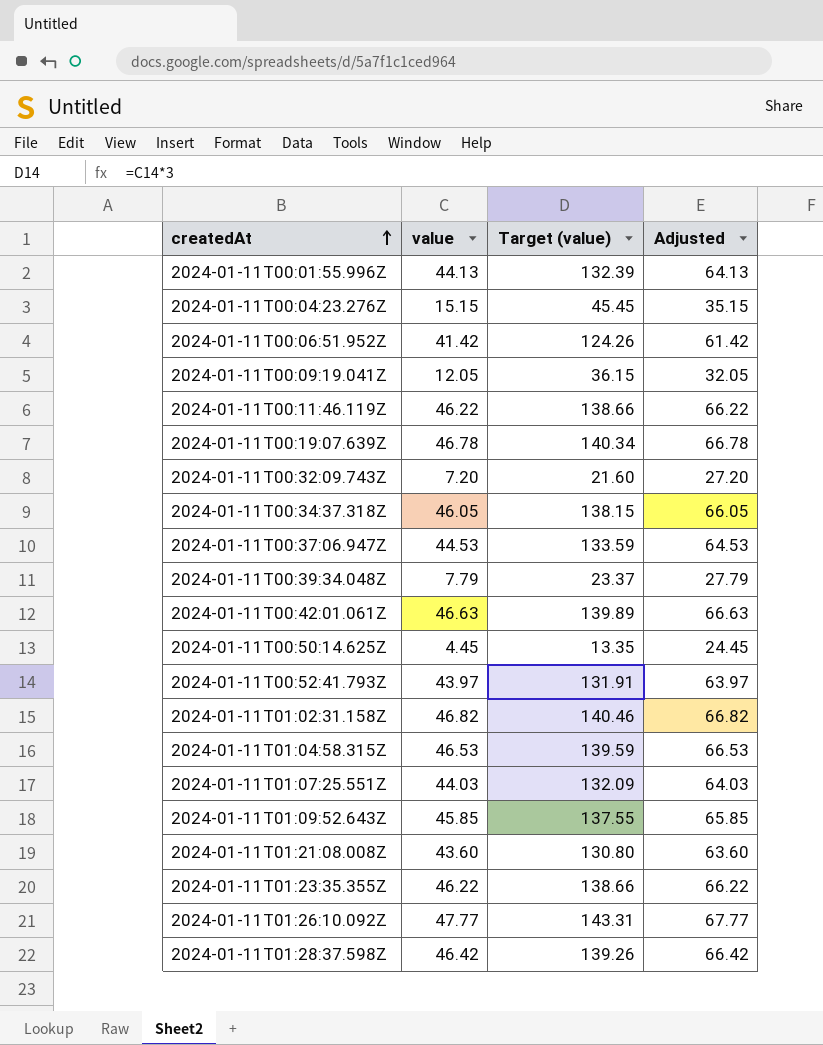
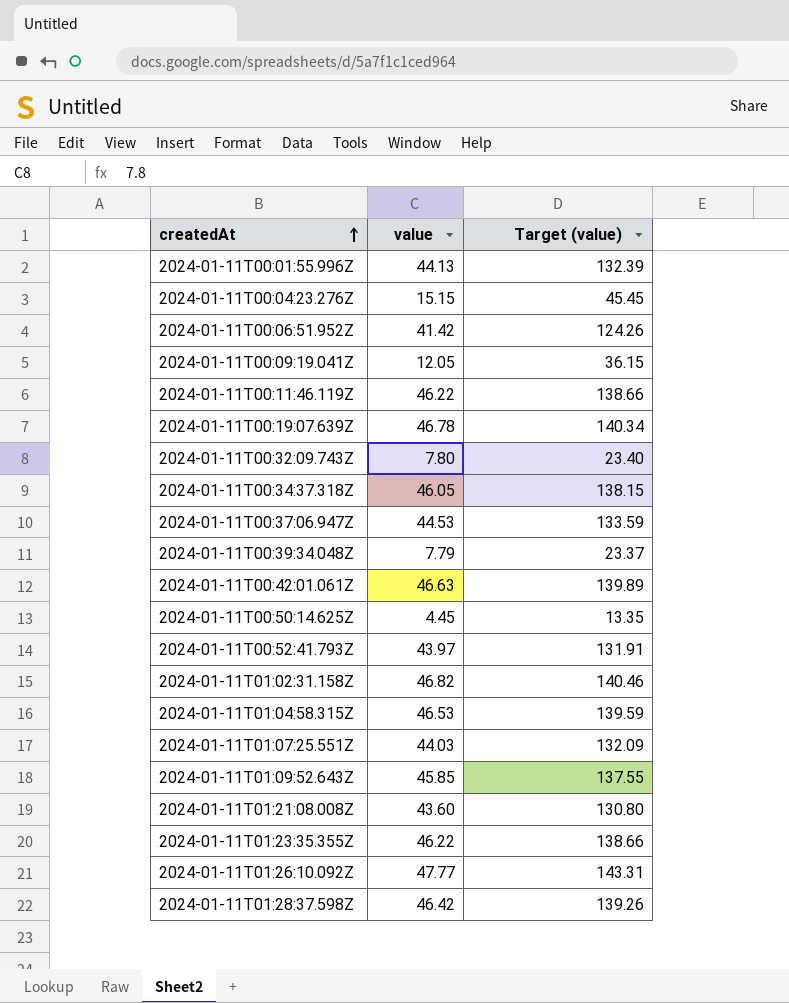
column Adjusted | formula: [value] + 20 -> none
2024-01-11T00:32:09.743Z | value: 7.20 -> 7.80
2024-01-11T00:32:09.743Z | Target (value): 21.60 -> 23.40

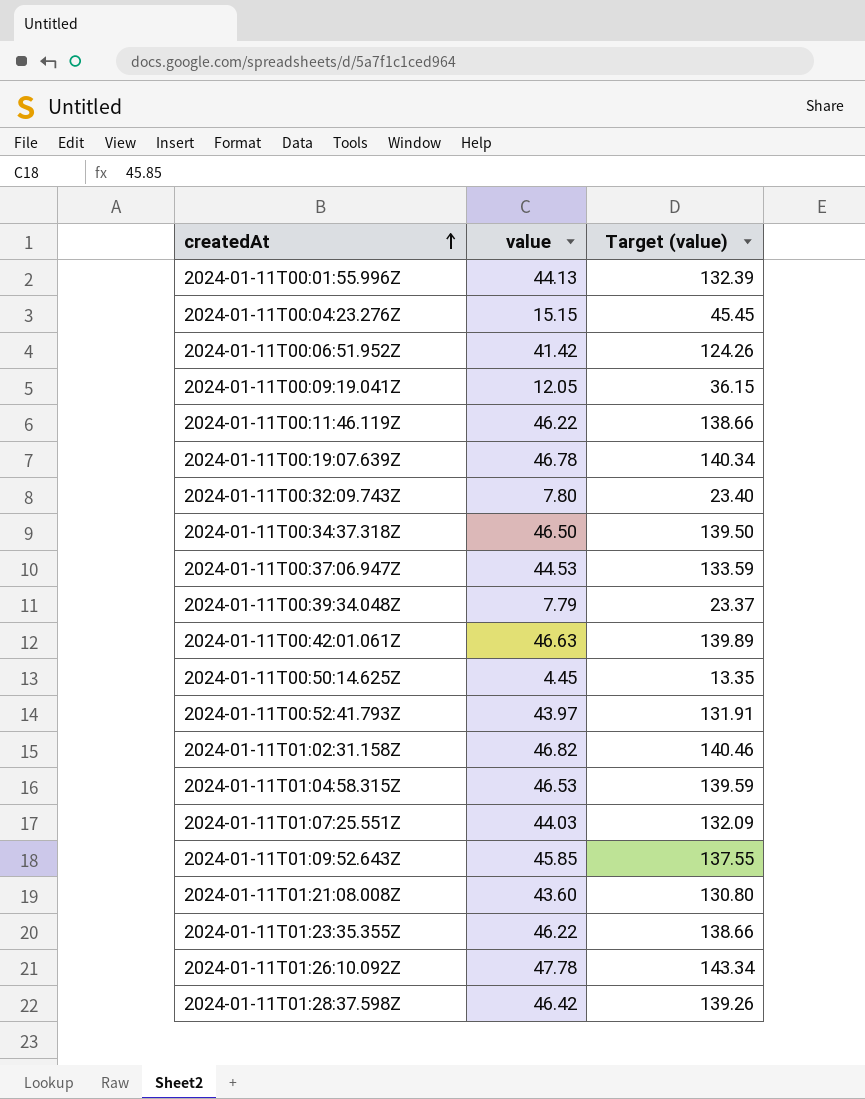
2024-01-11T00:34:37.318Z | value: 46.05 -> 46.50
2024-01-11T00:34:37.318Z | Target (value): 138.15 -> 139.50
2024-01-11T01:26:10.092Z | value: 47.77 -> 47.78
2024-01-11T01:26:10.092Z | Target (value): 143.31 -> 143.34

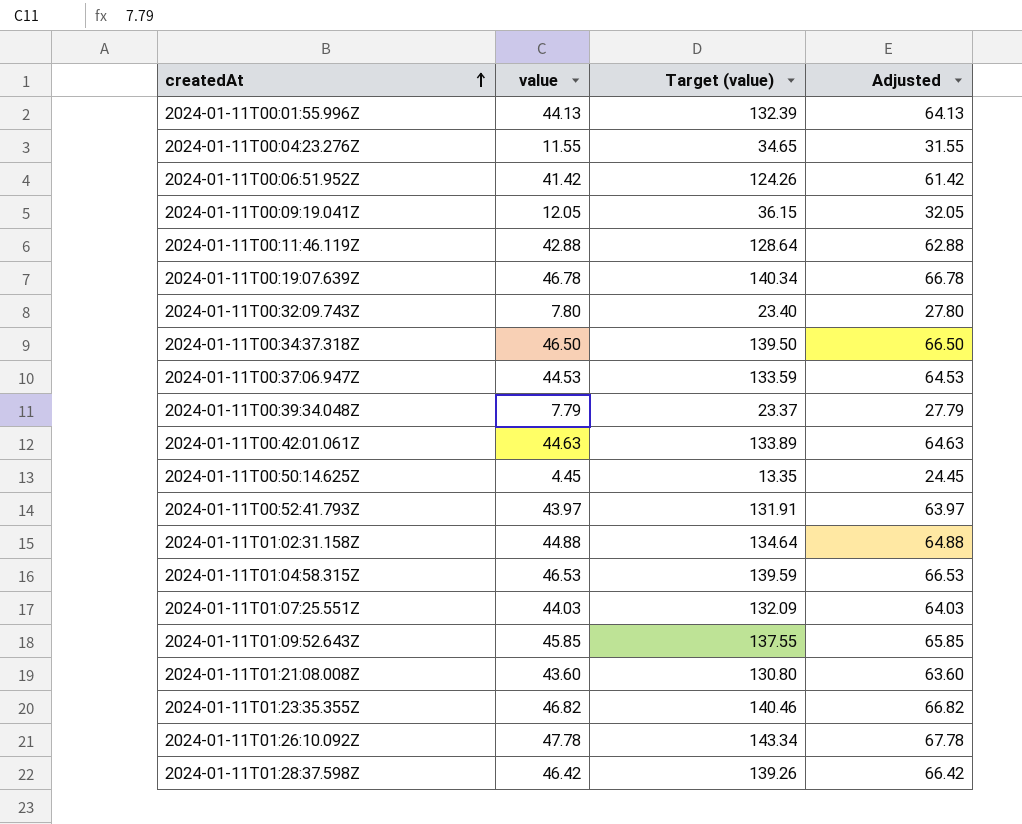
column Adjusted | formula: none -> [value] + 20
2024-01-11T00:04:23.276Z | value: 15.15 -> 11.55
2024-01-11T00:04:23.276Z | Target (value): 45.45 -> 34.65
2024-01-11T00:11:46.119Z | value: 46.22 -> 42.88
2024-01-11T00:11:46.119Z | Target (value): 138.66 -> 128.64
2024-01-11T00:42:01.061Z | value: 46.63 -> 44.63
2024-01-11T00:42:01.061Z | Target (value): 139.89 -> 133.89
2024-01-11T01:02:31.158Z | value: 46.82 -> 44.88
2024-01-11T01:02:31.158Z | Target (value): 140.46 -> 134.64
2024-01-11T01:23:35.355Z | value: 46.22 -> 46.82
2024-01-11T01:23:35.355Z | Target (value): 138.66 -> 140.46

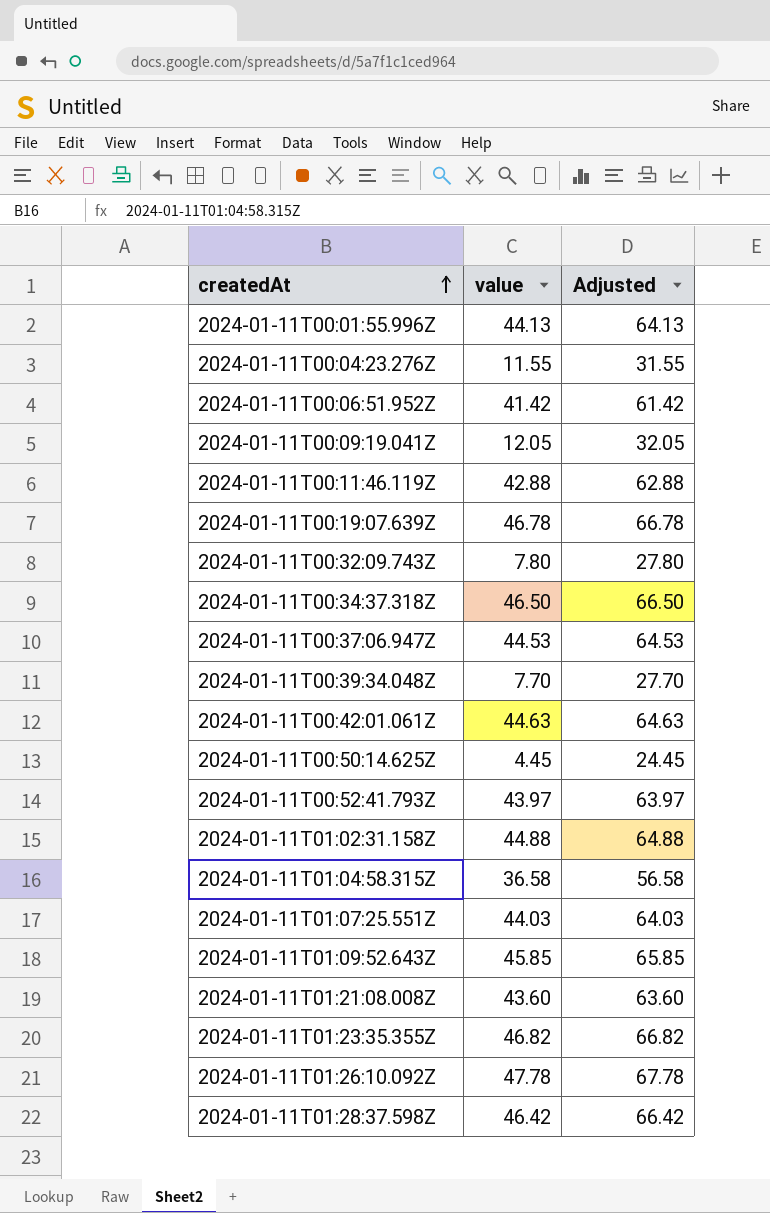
column Target (value) | formula: [value] * 3 -> none
2024-01-11T00:39:34.048Z | value: 7.79 -> 7.70
2024-01-11T00:39:34.048Z | Adjusted: 27.79 -> 27.70
2024-01-11T01:04:58.315Z | value: 46.53 -> 36.58
2024-01-11T01:04:58.315Z | Adjusted: 66.53 -> 56.58

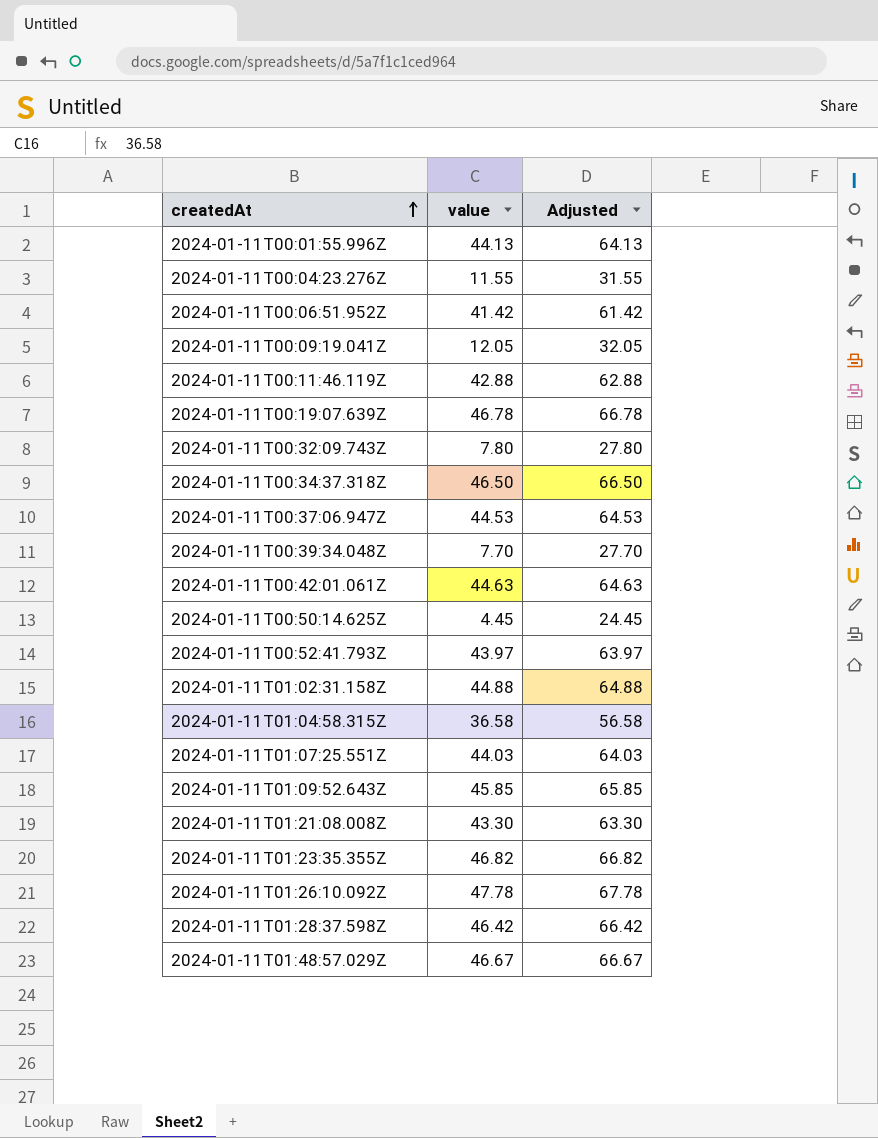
2024-01-11T01:21:08.008Z | value: 43.60 -> 43.30
2024-01-11T01:21:08.008Z | Adjusted: 63.60 -> 63.30
row 2024-01-11T01:48:57.029Z: none -> 46.67 | 66.67

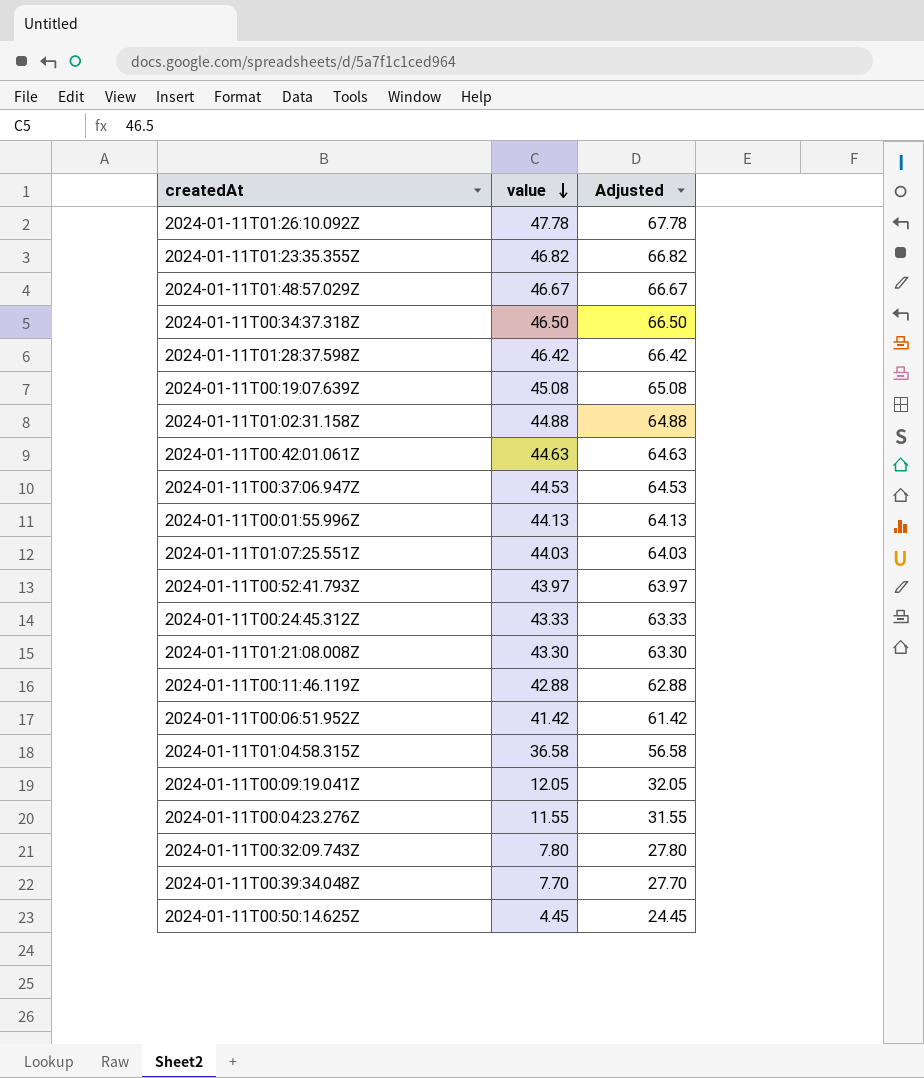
row order: createdAt ascending -> value descending
row 2024-01-11T01:09:52.643Z: 45.85 | 65.85 -> none
2024-01-11T00:19:07.639Z | value: 46.78 -> 45.08
2024-01-11T00:19:07.639Z | Adjusted: 66.78 -> 65.08
row 2024-01-11T00:24:45.312Z: none -> 43.33 | 63.33

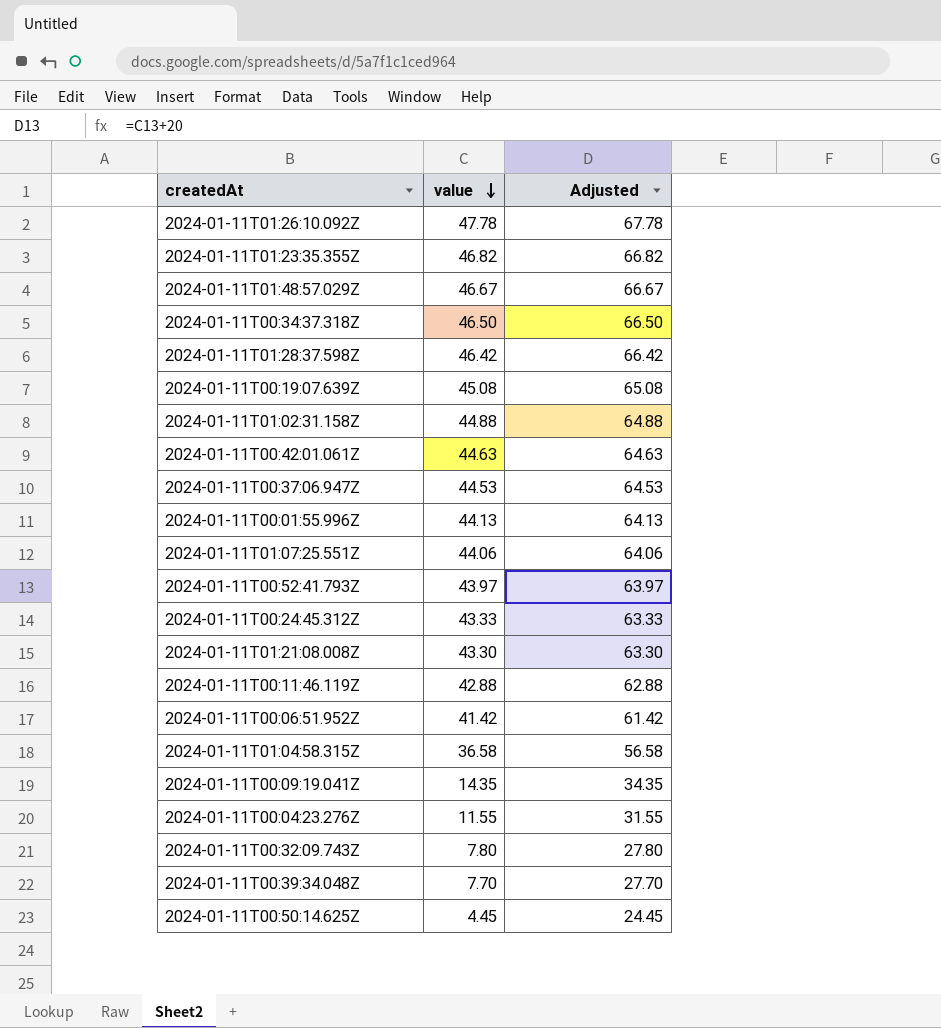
2024-01-11T01:07:25.551Z | value: 44.03 -> 44.06
2024-01-11T01:07:25.551Z | Adjusted: 64.03 -> 64.06
2024-01-11T00:09:19.041Z | value: 12.05 -> 14.35
2024-01-11T00:09:19.041Z | Adjusted: 32.05 -> 34.35

